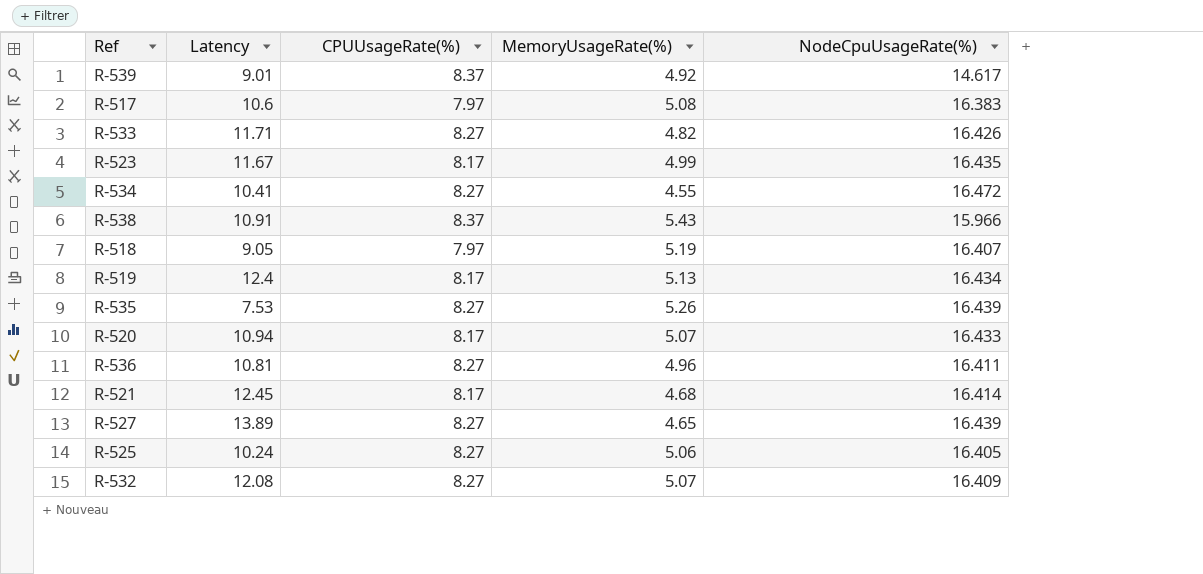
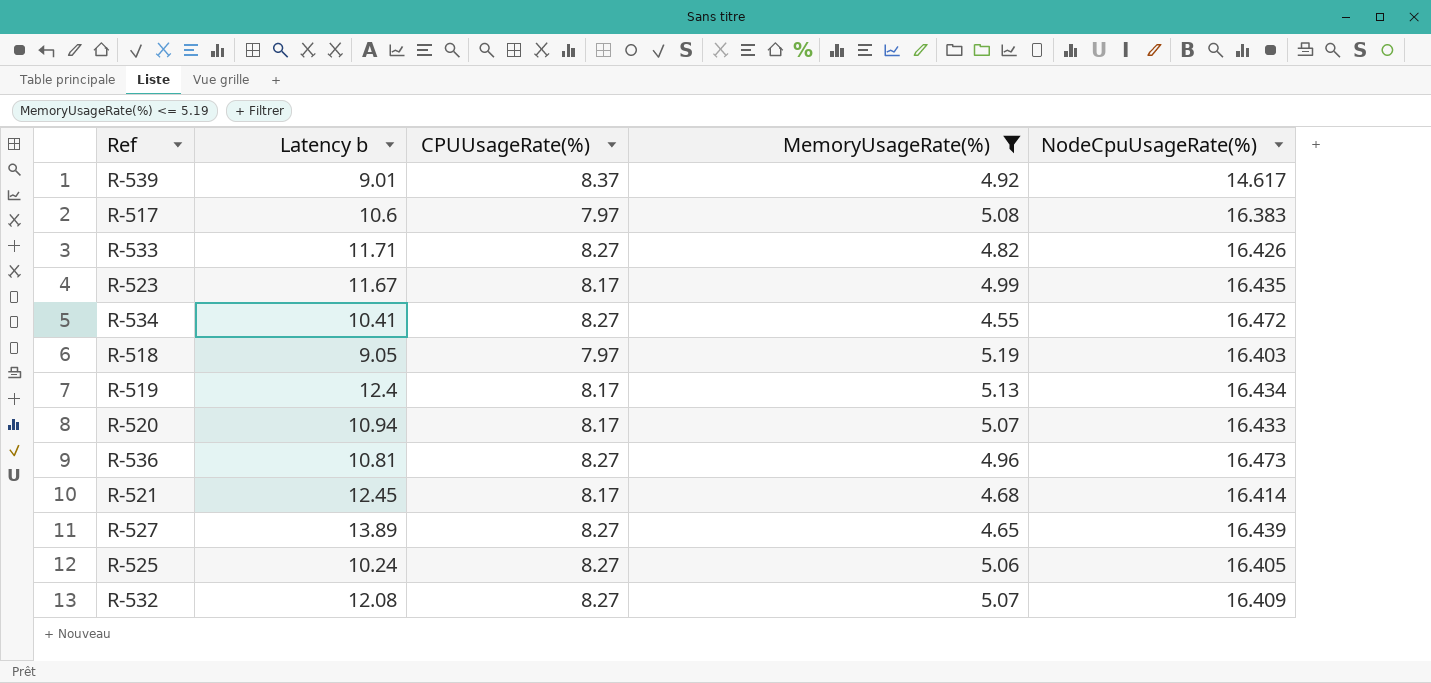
filter: none -> MemoryUsageRate(%) <= 5.19
column name: Latency -> Latency b
R-518 | NodeCpuUsageRate(%): 16.407 -> 16.403
R-536 | NodeCpuUsageRate(%): 16.411 -> 16.473

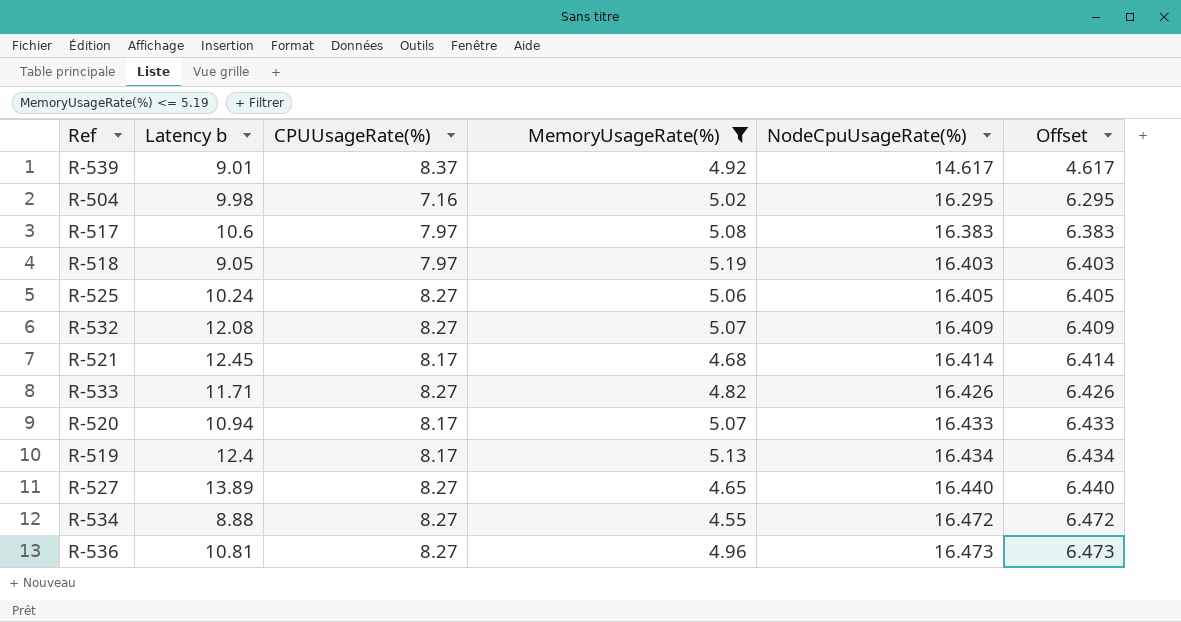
row order: none -> NodeCpuUsageRate(%) ascending
column Offset | formula: none -> [NodeCpuUsageRate(%)] - 10
row R-523: 11.67 | 8.17 | 4.99 | 16.435 -> none
row R-504: none -> 9.98 | 7.16 | 5.02 | 16.295 | 6.295
R-527 | NodeCpuUsageRate(%): 16.439 -> 16.440
R-534 | Latency b: 10.41 -> 8.88

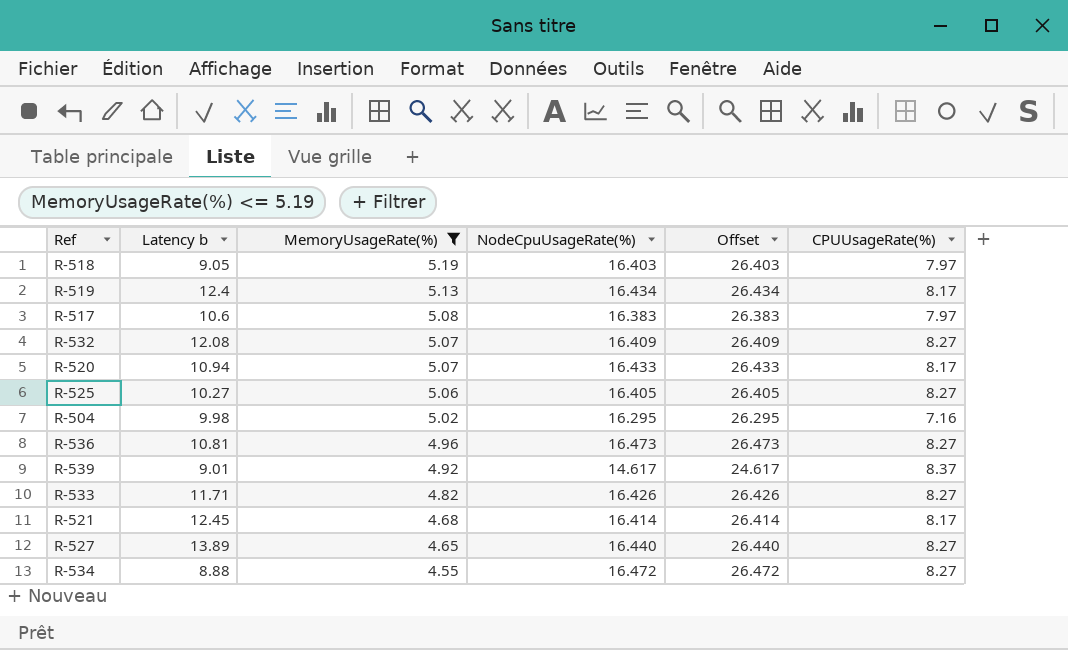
row order: NodeCpuUsageRate(%) ascending -> MemoryUsageRate(%) descending
column Offset | formula: [NodeCpuUsageRate(%)] - 10 -> [NodeCpuUsageRate(%)] + 10
column CPUUsageRate(%) | position: 3 -> 6
R-525 | Latency b: 10.24 -> 10.27

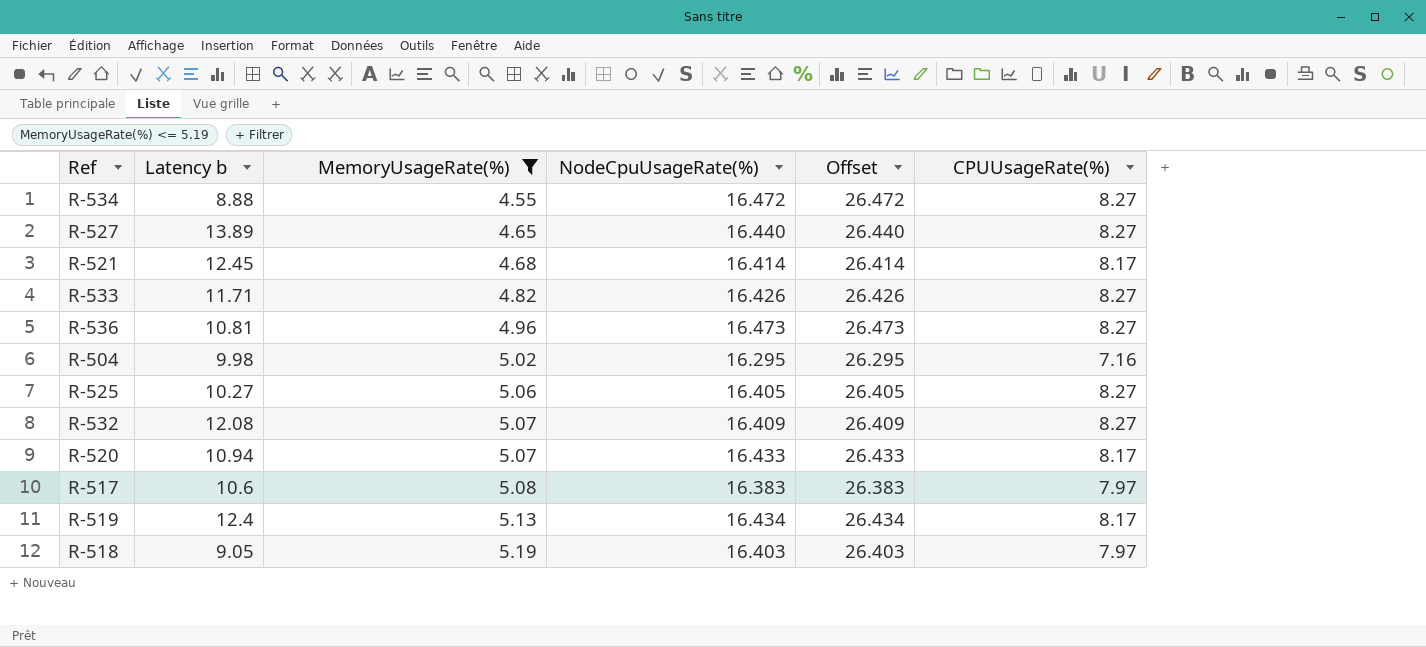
row order: MemoryUsageRate(%) descending -> MemoryUsageRate(%) ascending
row R-539: 9.01 | 4.92 | 14.617 | 24.617 | 8.37 -> none

